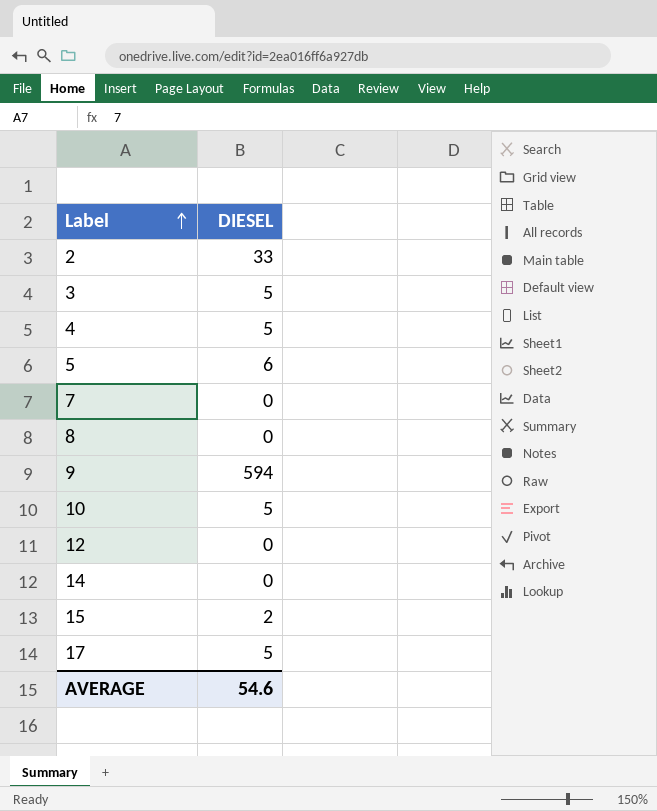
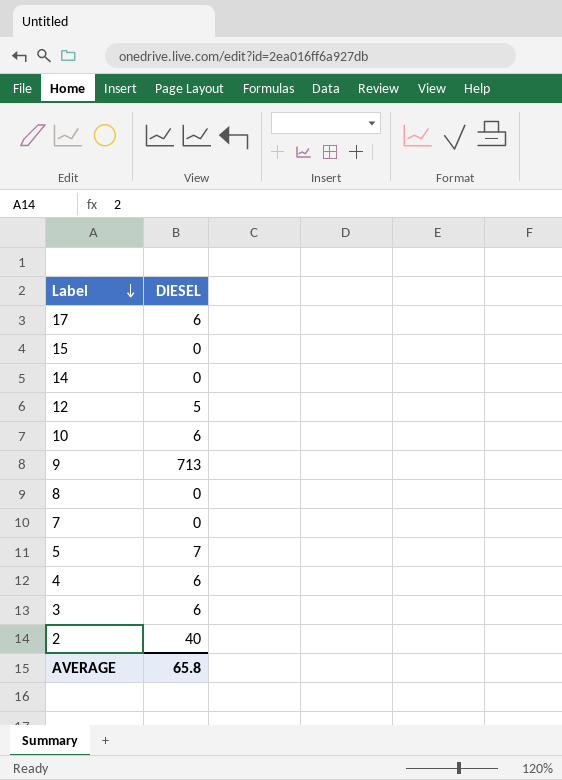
row order: Label ascending -> Label descending
17 | DIESEL: 5 -> 6
15 | DIESEL: 2 -> 0
12 | DIESEL: 0 -> 5
10 | DIESEL: 5 -> 6
9 | DIESEL: 594 -> 713
5 | DIESEL: 6 -> 7
4 | DIESEL: 5 -> 6
3 | DIESEL: 5 -> 6
2 | DIESEL: 33 -> 40
AVERAGE | DIESEL: 54.6 -> 65.8

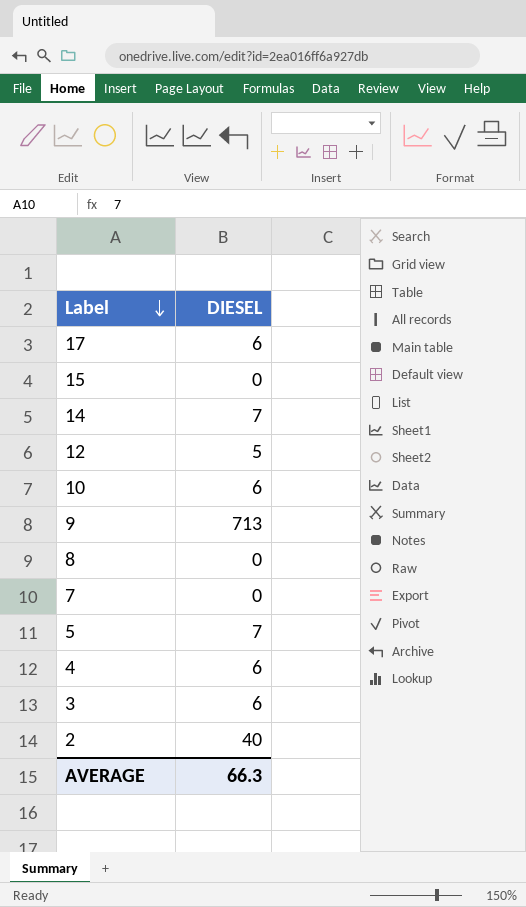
14 | DIESEL: 0 -> 7
AVERAGE | DIESEL: 65.8 -> 66.3

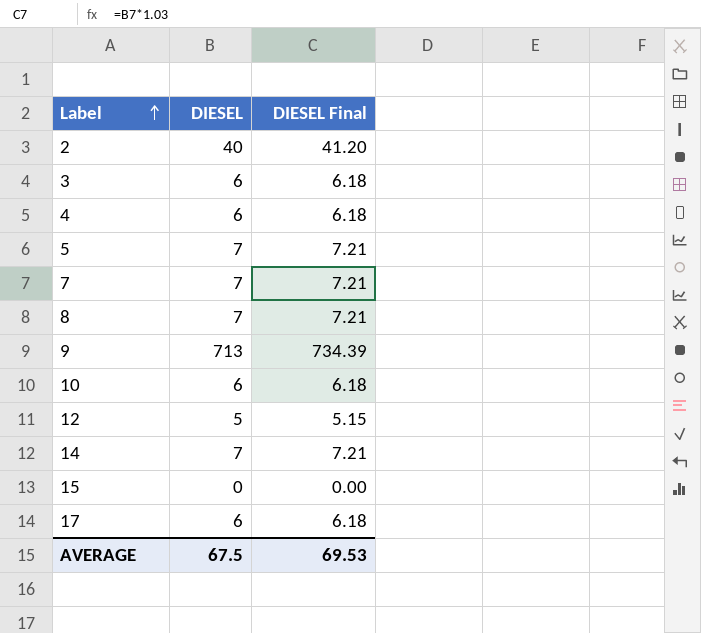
row order: Label descending -> Label ascending
column DIESEL Final | formula: none -> [DIESEL] * 1.03
7 | DIESEL: 0 -> 7
8 | DIESEL: 0 -> 7
AVERAGE | DIESEL: 66.3 -> 67.5

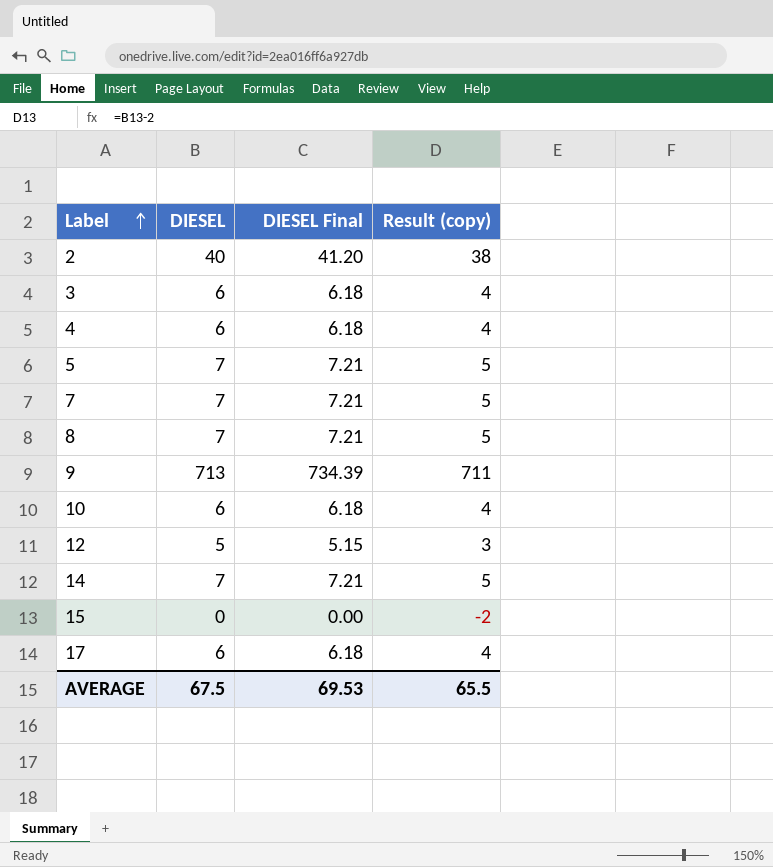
column Result (copy) | formula: none -> [DIESEL] - 2

